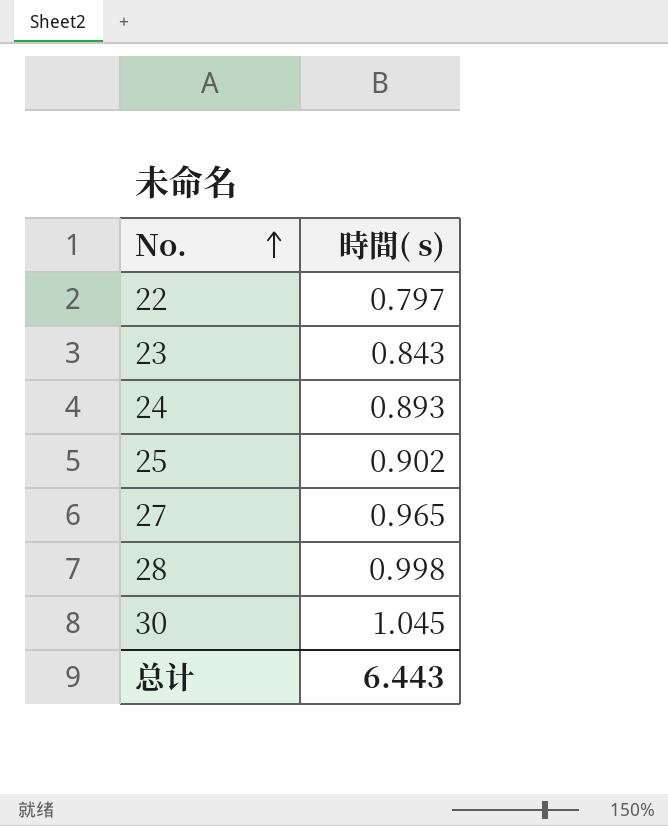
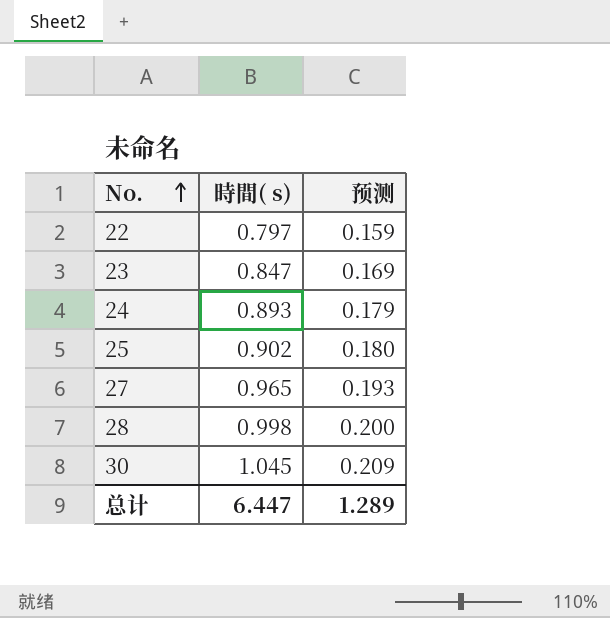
column 预测 | formula: none -> [時間( s)] * 0.2
23 | 時間( s): 0.843 -> 0.847
总计 | 時間( s): 6.443 -> 6.447

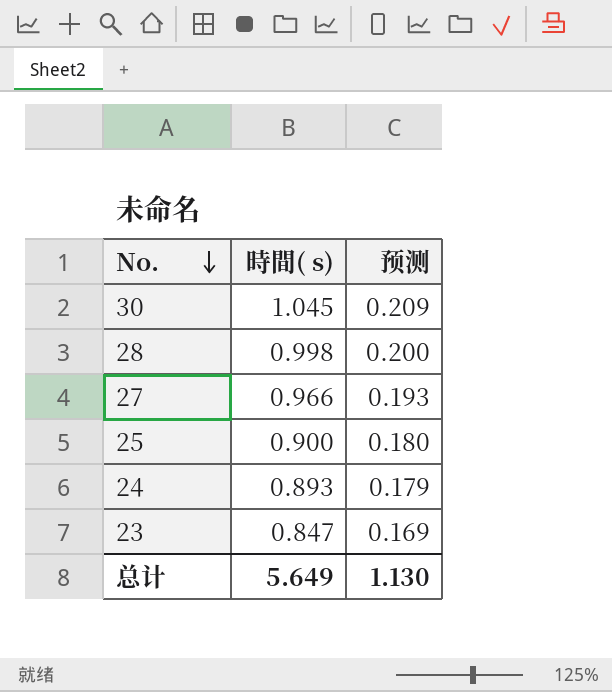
row order: No. ascending -> No. descending
row 22: 0.797 | 0.159 -> none
27 | 時間( s): 0.965 -> 0.966
25 | 時間( s): 0.902 -> 0.900
总计 | 時間( s): 6.447 -> 5.649
总计 | 预测: 1.289 -> 1.130

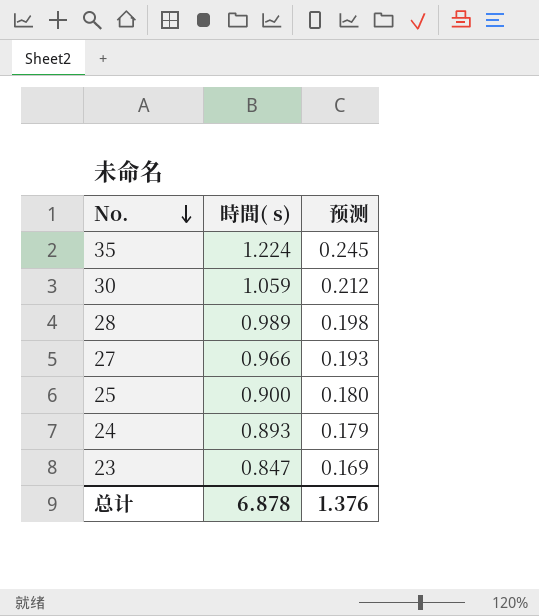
row 35: none -> 1.224 | 0.245
30 | 時間( s): 1.045 -> 1.059
30 | 预测: 0.209 -> 0.212
28 | 時間( s): 0.998 -> 0.989
28 | 预测: 0.200 -> 0.198
总计 | 時間( s): 5.649 -> 6.878
总计 | 预测: 1.130 -> 1.376

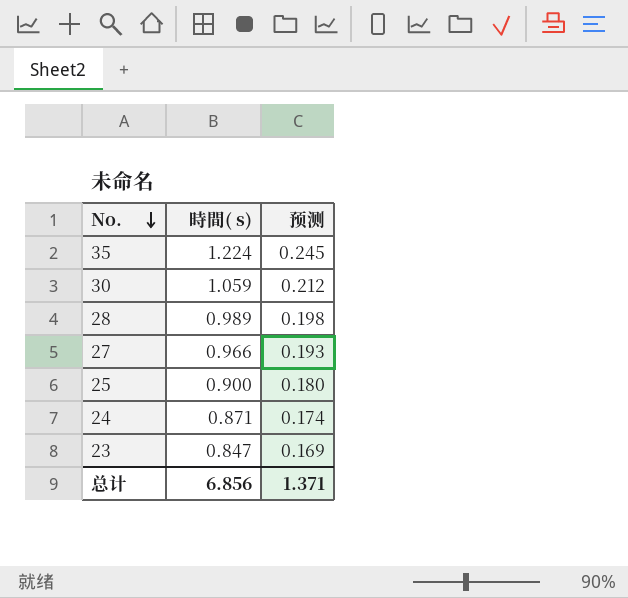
24 | 時間( s): 0.893 -> 0.871
24 | 预测: 0.179 -> 0.174
总计 | 時間( s): 6.878 -> 6.856
总计 | 预测: 1.376 -> 1.371

